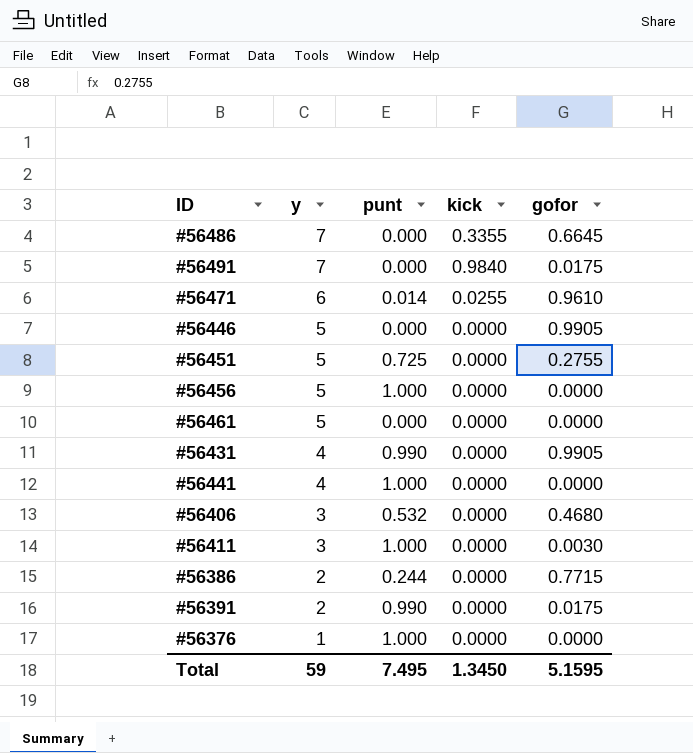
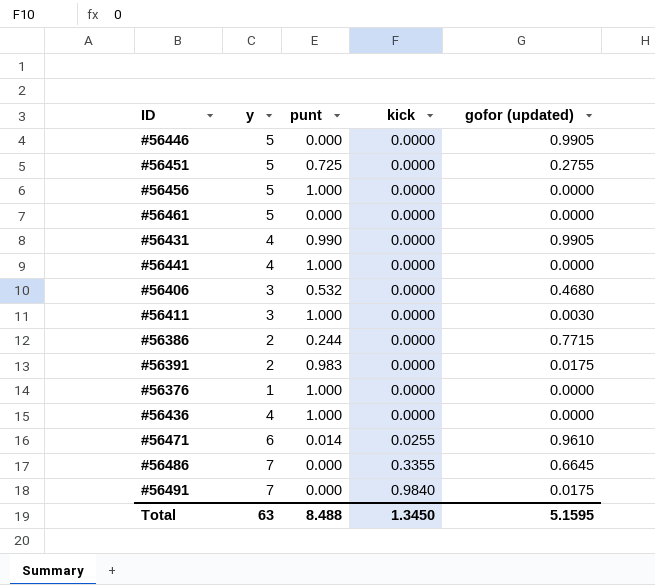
row order: y descending -> kick ascending
column name: gofor -> gofor (updated)
#56391 | punt: 0.990 -> 0.983
row #56436: none -> 4 | 1.000 | 0.0000 | 0.0000
Total | y: 59 -> 63
Total | punt: 7.495 -> 8.488

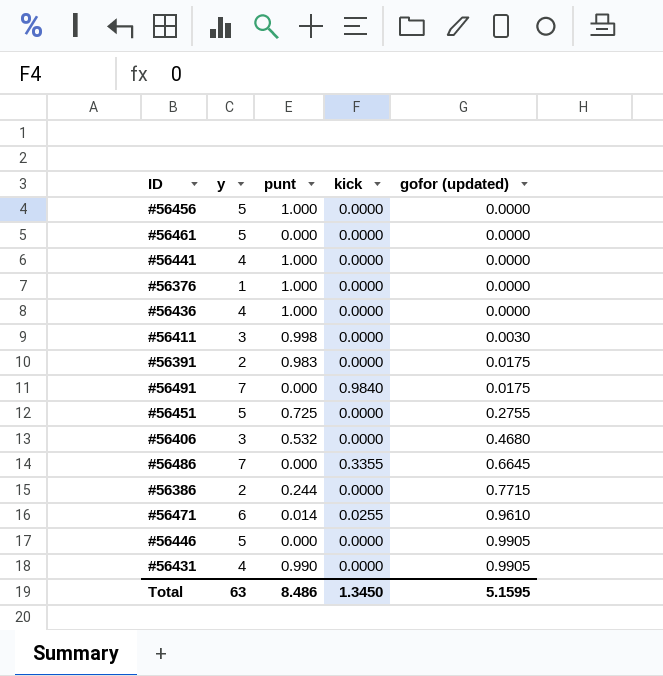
row order: kick ascending -> gofor (updated) ascending
#56411 | punt: 1.000 -> 0.998
Total | punt: 8.488 -> 8.486

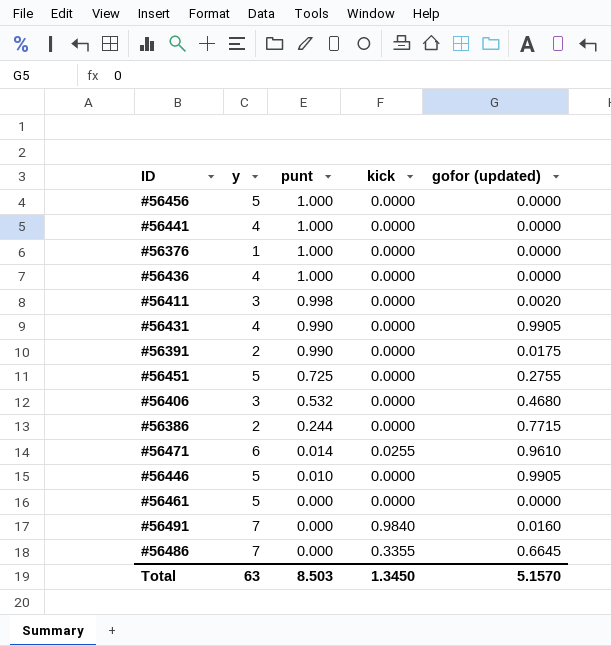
row order: gofor (updated) ascending -> punt descending
#56411 | gofor (updated): 0.0030 -> 0.0020
#56391 | punt: 0.983 -> 0.990
#56446 | punt: 0.000 -> 0.010
#56491 | gofor (updated): 0.0175 -> 0.0160
Total | punt: 8.486 -> 8.503
Total | gofor (updated): 5.1595 -> 5.1570

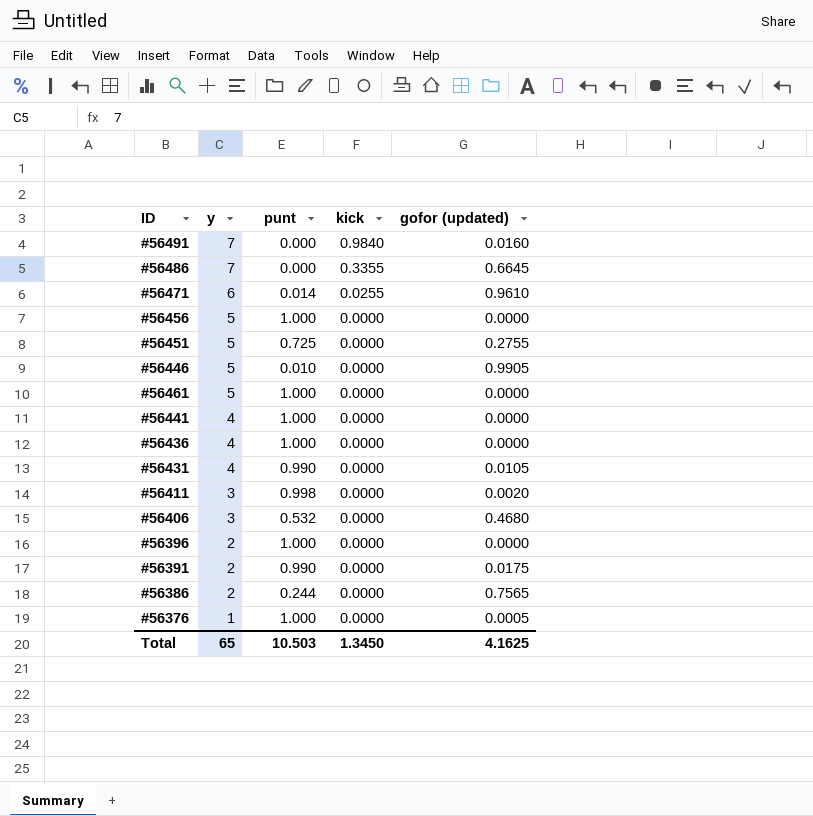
row order: punt descending -> y descending
#56461 | punt: 0.000 -> 1.000
#56431 | gofor (updated): 0.9905 -> 0.0105
row #56396: none -> 2 | 1.000 | 0.0000 | 0.0000
#56386 | gofor (updated): 0.7715 -> 0.7565
#56376 | gofor (updated): 0.0000 -> 0.0005
Total | y: 63 -> 65
Total | punt: 8.503 -> 10.503
Total | gofor (updated): 5.1570 -> 4.1625

